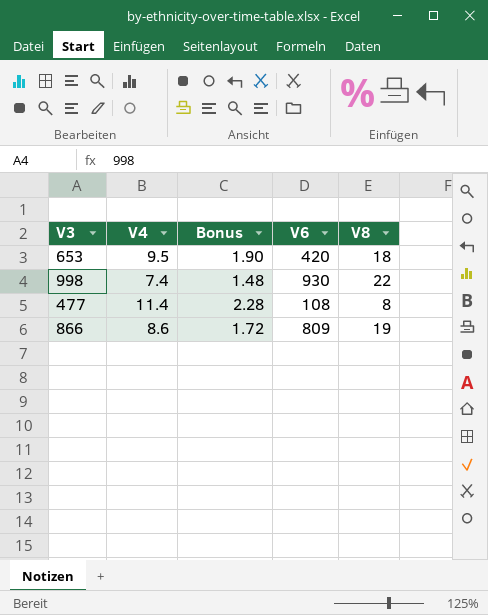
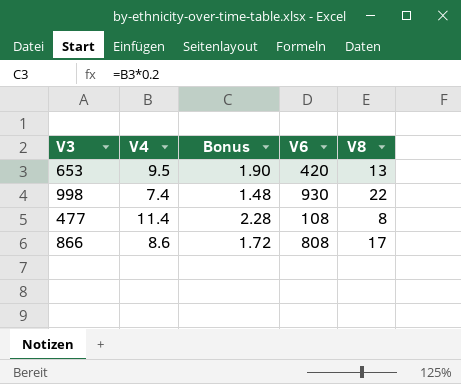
653 | V8: 18 -> 13
866 | V6: 809 -> 808
866 | V8: 19 -> 17

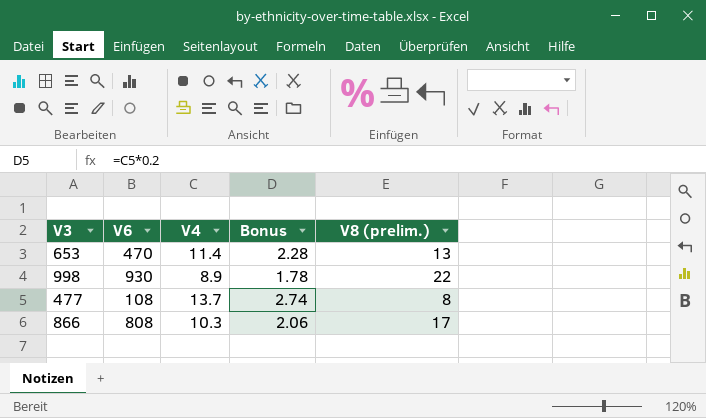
column V6 | position: 4 -> 2
column name: V8 -> V8 (prelim.)
653 | V6: 420 -> 470
653 | V4: 9.5 -> 11.4
653 | Bonus: 1.90 -> 2.28
998 | V4: 7.4 -> 8.9
998 | Bonus: 1.48 -> 1.78
477 | V4: 11.4 -> 13.7
477 | Bonus: 2.28 -> 2.74
866 | V4: 8.6 -> 10.3
866 | Bonus: 1.72 -> 2.06

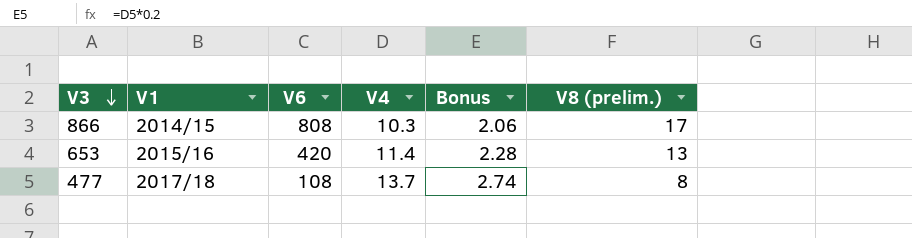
row order: none -> V3 descending
column V1 | position: none -> 2
row 998: 930 | 8.9 | 1.78 | 22 -> none
653 | V6: 470 -> 420

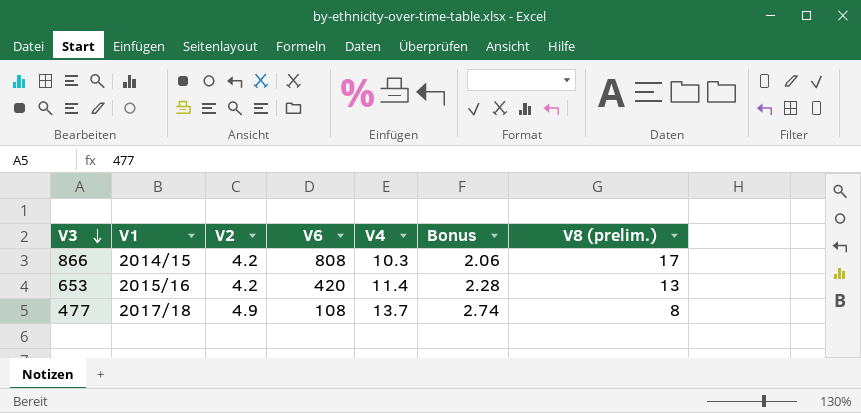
column V2 | position: none -> 3

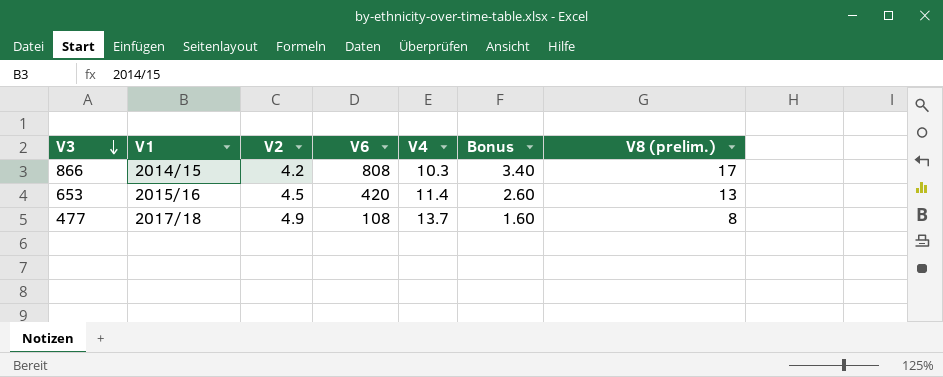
column Bonus | formula: [V4] * 0.2 -> [V8 (prelim.)] * 0.2
653 | V2: 4.2 -> 4.5

